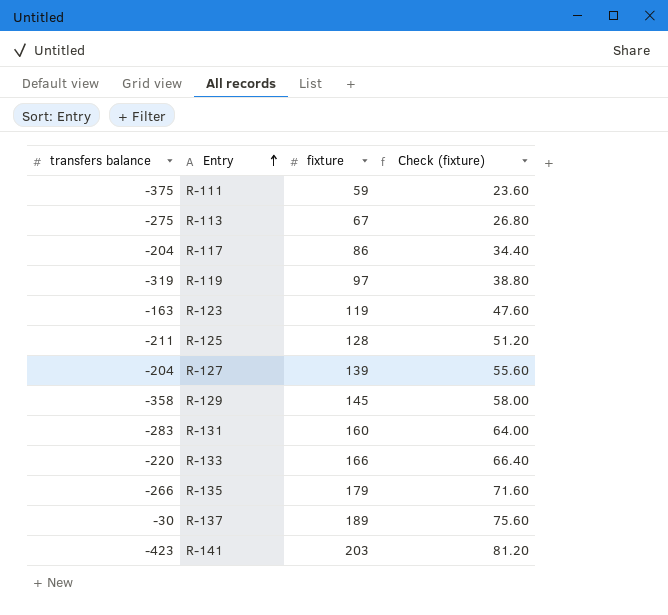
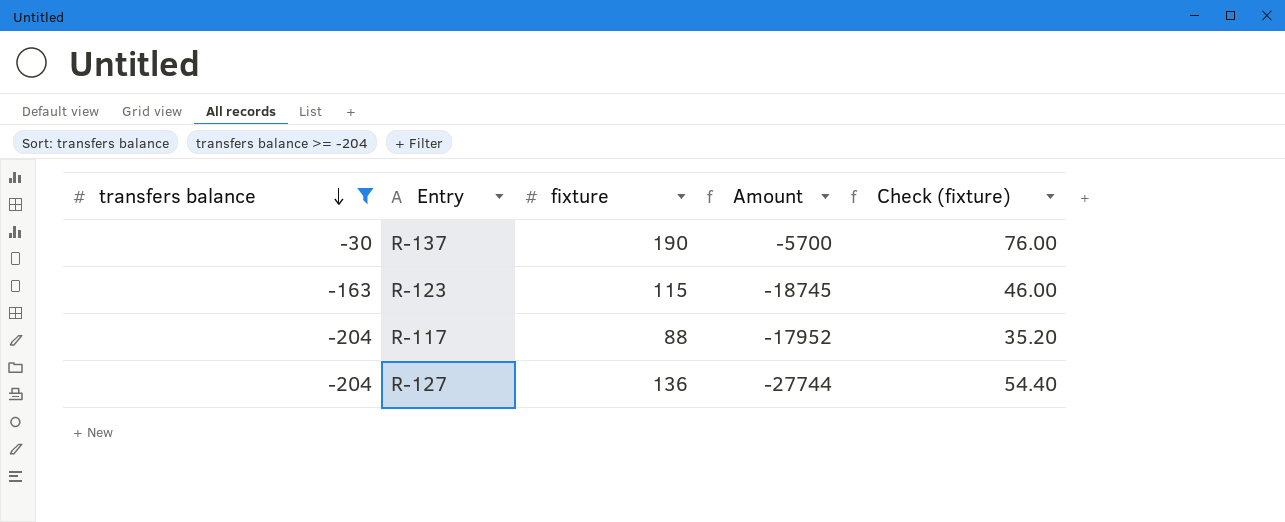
filter: none -> transfers balance >= -204
row order: Entry ascending -> transfers balance descending
column Amount | formula: none -> [transfers balance] * [fixture]
R-137 | fixture: 189 -> 190
R-137 | Check (fixture): 75.60 -> 76.00
R-123 | fixture: 119 -> 115
R-123 | Check (fixture): 47.60 -> 46.00
R-117 | fixture: 86 -> 88
R-117 | Check (fixture): 34.40 -> 35.20
R-127 | fixture: 139 -> 136
R-127 | Check (fixture): 55.60 -> 54.40

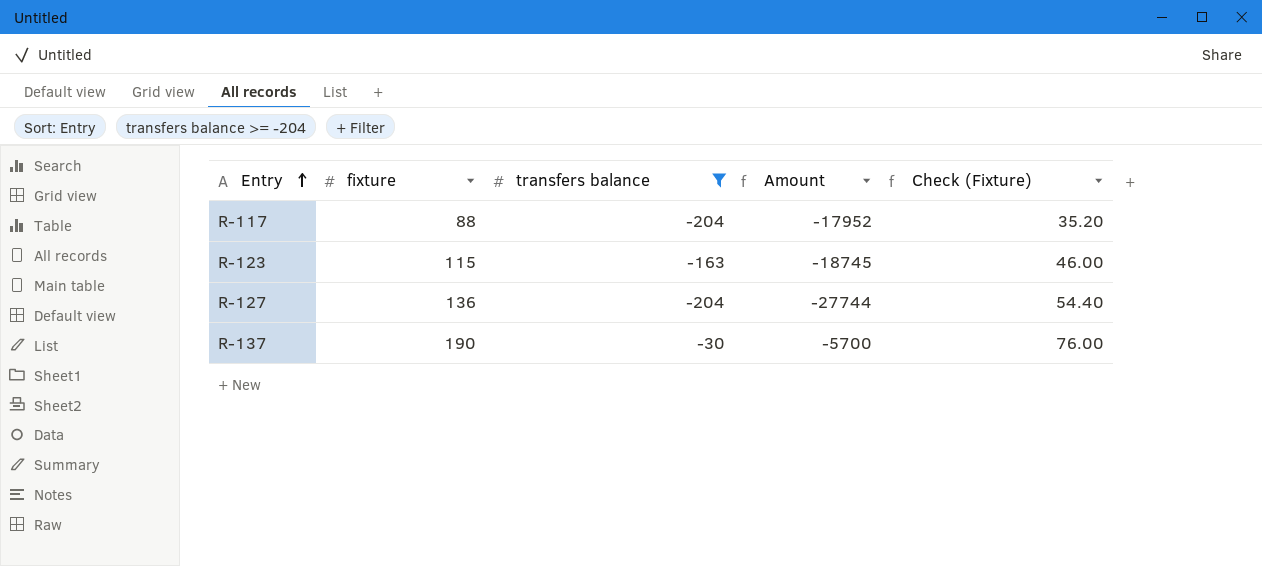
row order: transfers balance descending -> Entry ascending
column transfers balance | position: 1 -> 3
column name: Check (fixture) -> Check (Fixture)

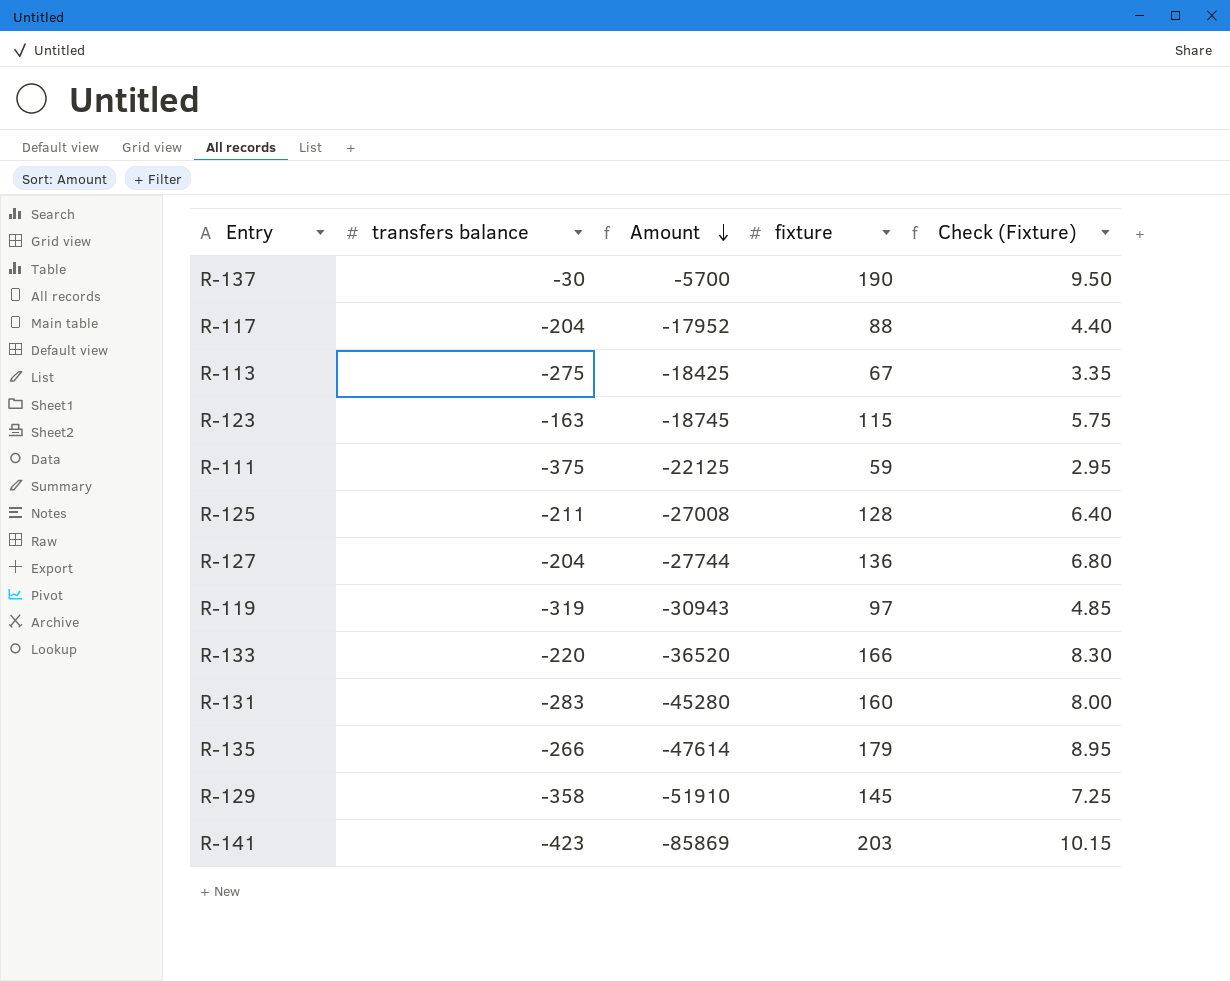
filter: transfers balance >= -204 -> none
row order: Entry ascending -> Amount descending
column fixture | position: 2 -> 4
column Check (Fixture) | formula: [fixture] * 0.4 -> [fixture] * 0.05

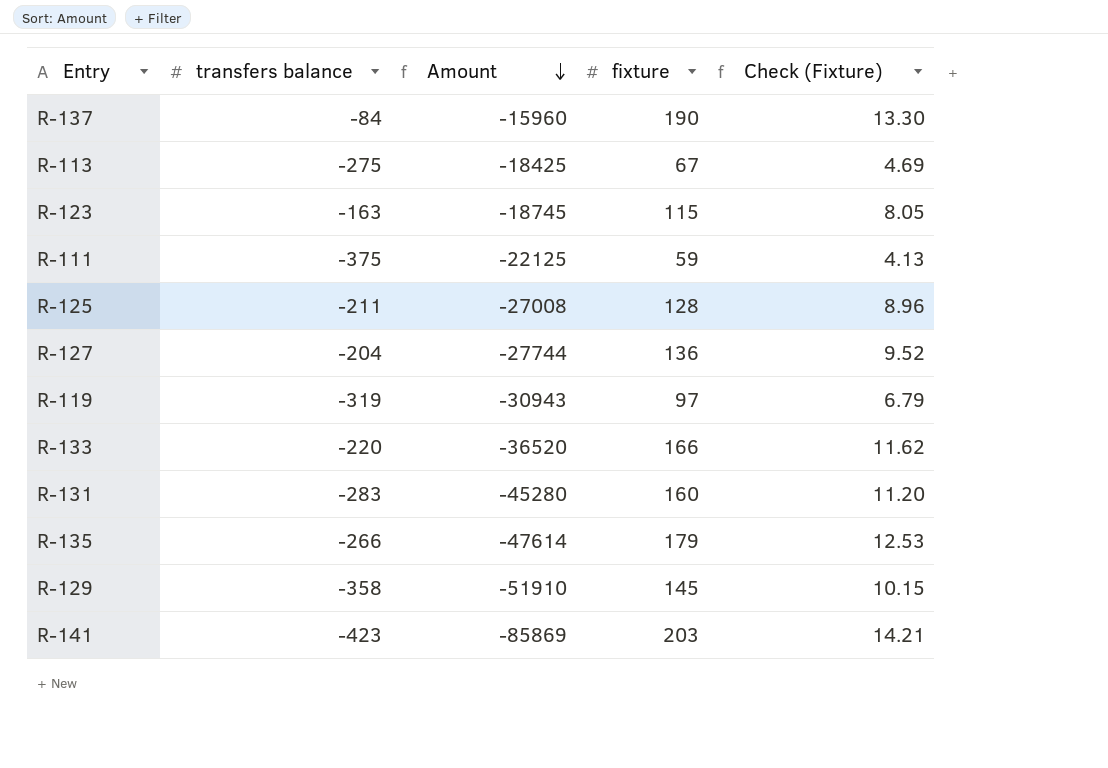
column Check (Fixture) | formula: [fixture] * 0.05 -> [fixture] * 0.07
row R-117: -204 | -17952 | 88 | 4.40 -> none
R-137 | transfers balance: -30 -> -84
R-137 | Amount: -5700 -> -15960

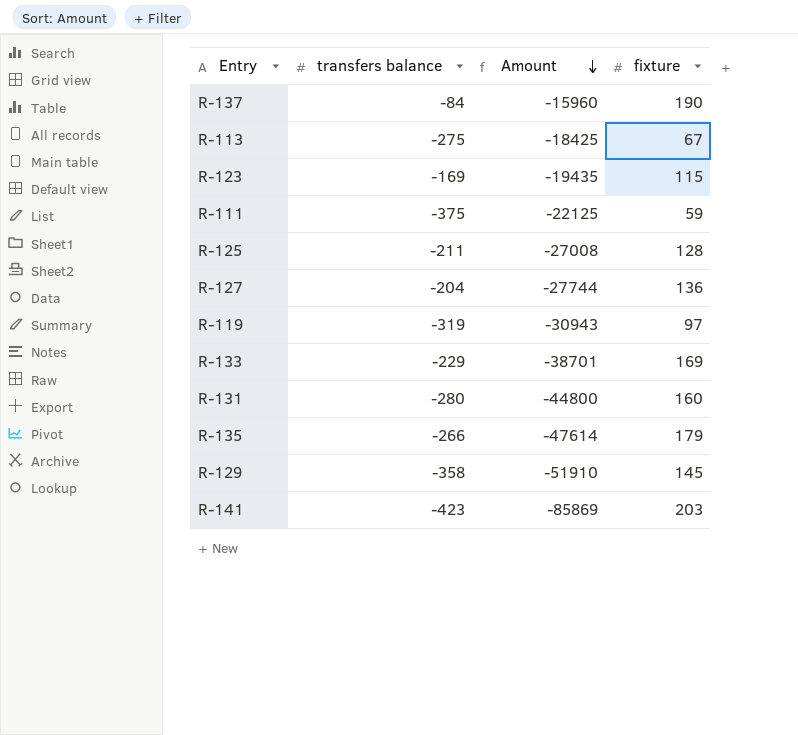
column Check (Fixture) | formula: [fixture] * 0.07 -> none
R-123 | transfers balance: -163 -> -169
R-123 | Amount: -18745 -> -19435
R-133 | transfers balance: -220 -> -229
R-133 | Amount: -36520 -> -38701
R-133 | fixture: 166 -> 169
R-131 | transfers balance: -283 -> -280
R-131 | Amount: -45280 -> -44800

